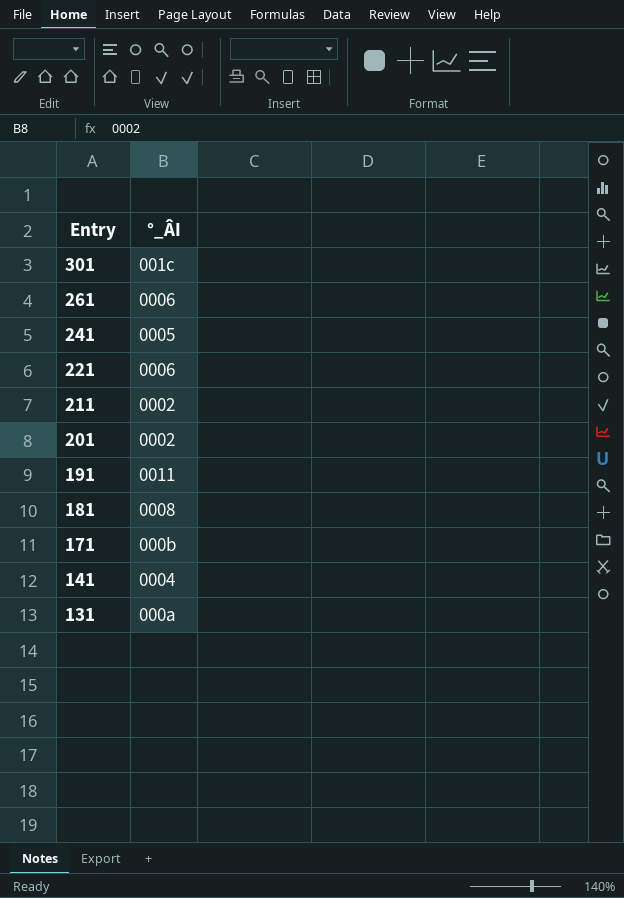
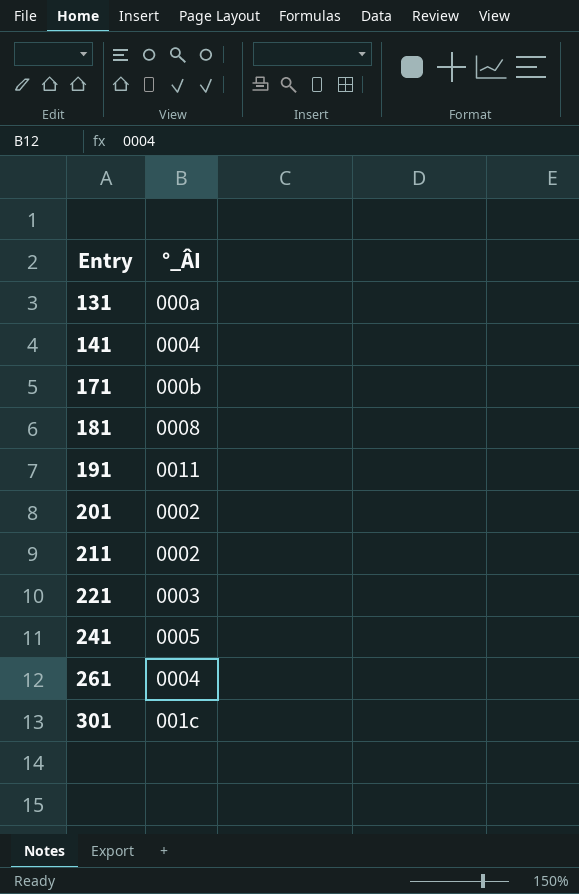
row order: Entry descending -> Entry ascending
221 | °_ÂI: 0006 -> 0003
261 | °_ÂI: 0006 -> 0004

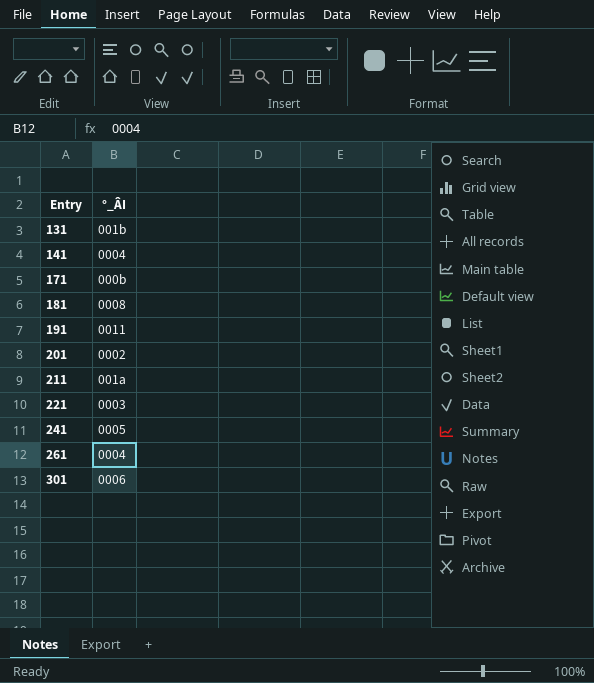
131 | °_ÂI: 000a -> 001b
211 | °_ÂI: 0002 -> 001a
301 | °_ÂI: 001c -> 0006

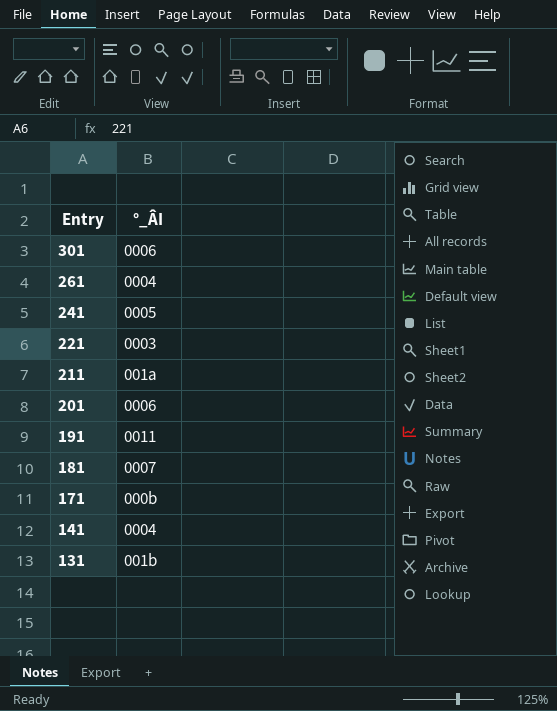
row order: Entry ascending -> Entry descending
201 | °_ÂI: 0002 -> 0006
181 | °_ÂI: 0008 -> 0007

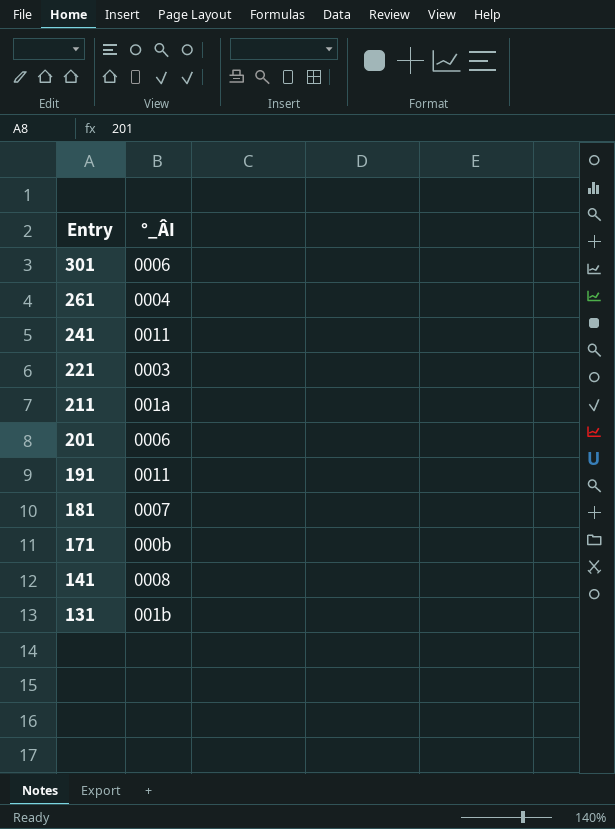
241 | °_ÂI: 0005 -> 0011
141 | °_ÂI: 0004 -> 0008

